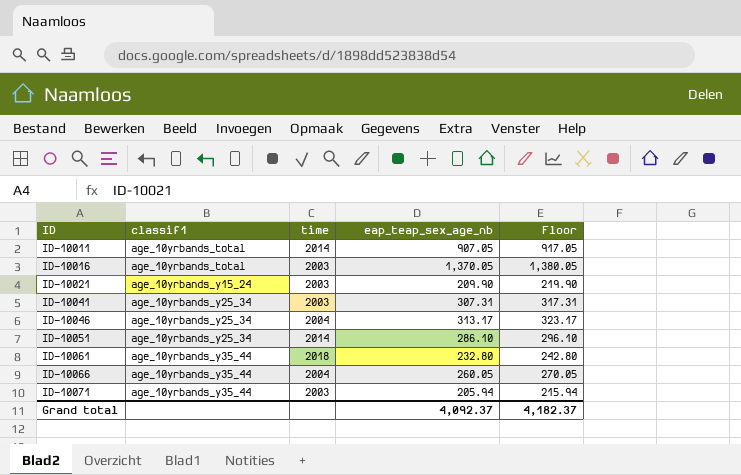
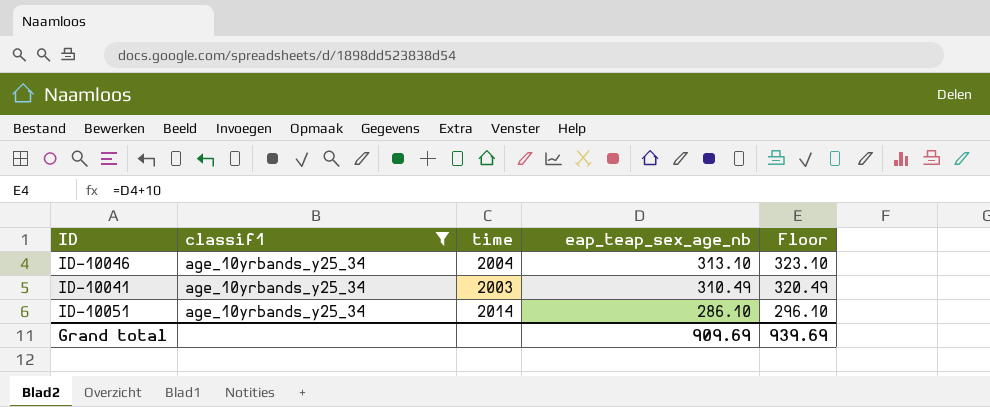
filter: none -> classif1 = age_10yrbands_y25_34
row order: ID ascending -> eap_teap_sex_age_nb descending
ID-10046 | eap_teap_sex_age_nb: 313.17 -> 313.10
ID-10046 | Floor: 323.17 -> 323.10
ID-10041 | eap_teap_sex_age_nb: 307.31 -> 310.49
ID-10041 | Floor: 317.31 -> 320.49
Grand total | eap_teap_sex_age_nb: 4,092.37 -> 909.69
Grand total | Floor: 4,182.37 -> 939.69

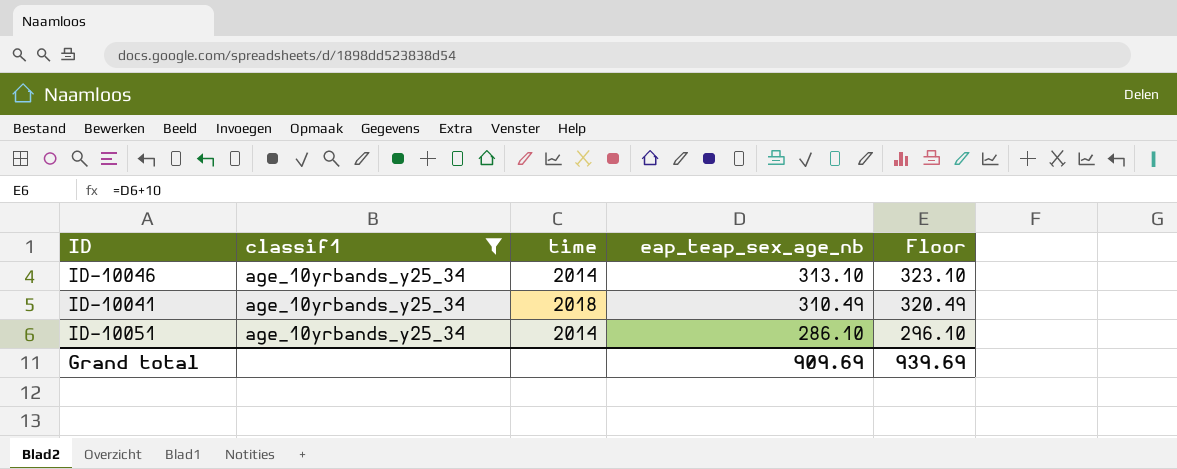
ID-10046 | time: 2004 -> 2014
ID-10041 | time: 2003 -> 2018

